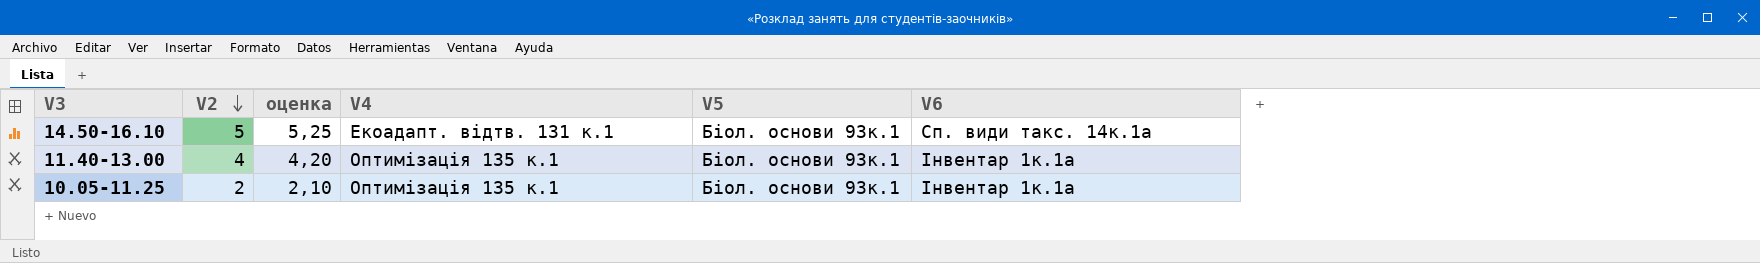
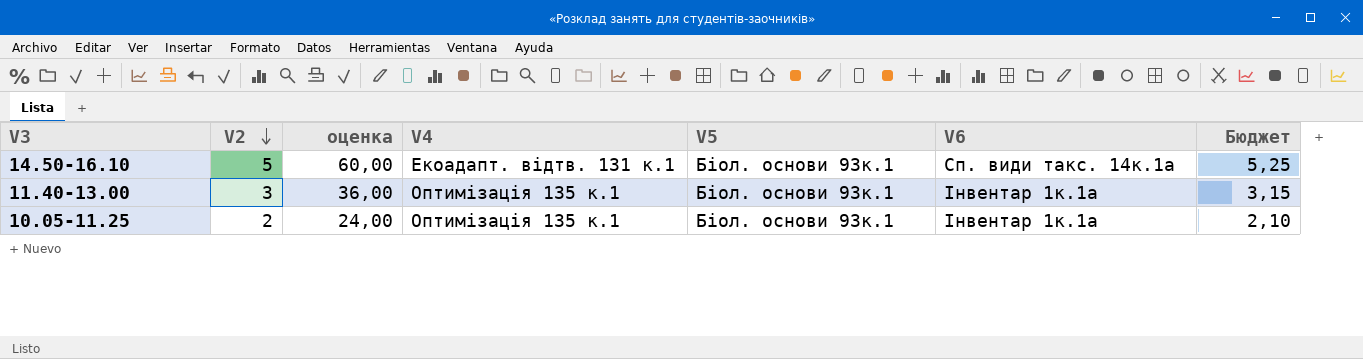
column оценка | formula: [V2] * 1,05 -> [V2] * 12
column Бюджет | formula: none -> [V2] * 1,05
11.40-13.00 | V2: 4 -> 3

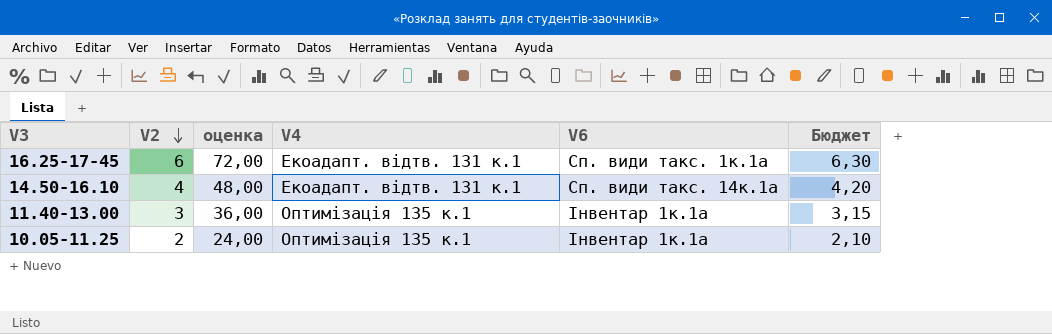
column V5 | position: 5 -> none
row 16.25-17-45: none -> 6 | 72,00 | Екоадапт. відтв. 131 к.1 | Сп. види такс. 1к.1а | 6,30
14.50-16.10 | V2: 5 -> 4
14.50-16.10 | оценка: 60,00 -> 48,00
14.50-16.10 | Бюджет: 5,25 -> 4,20

